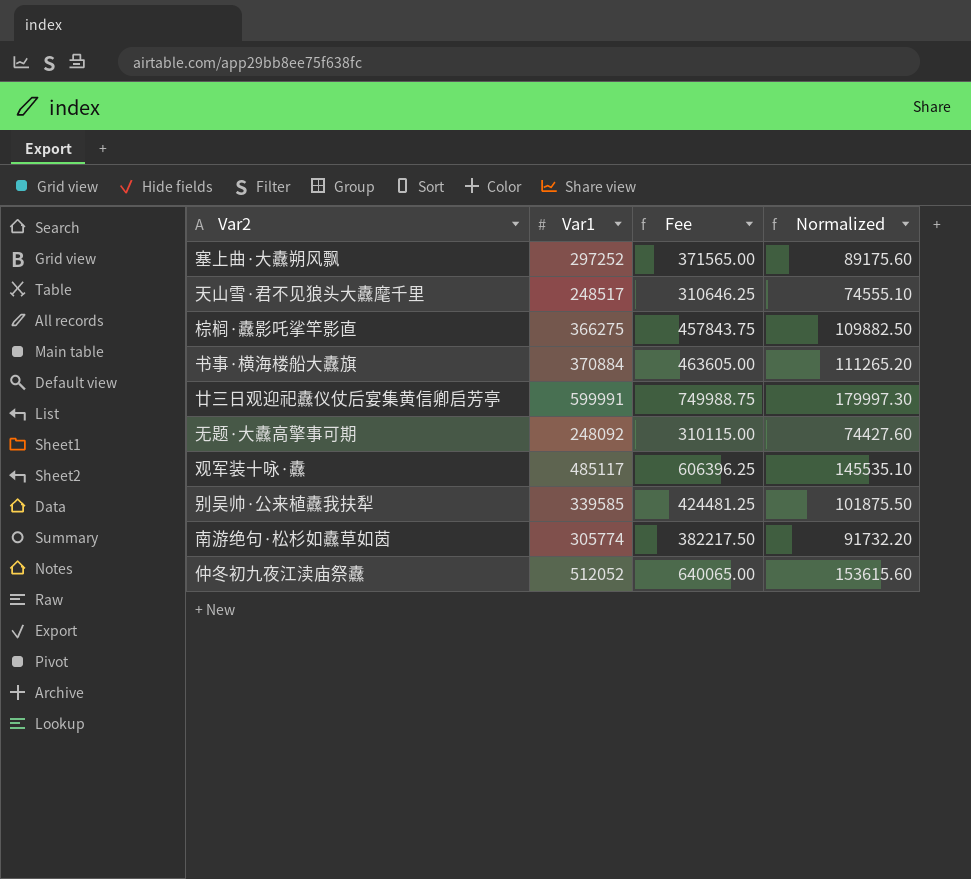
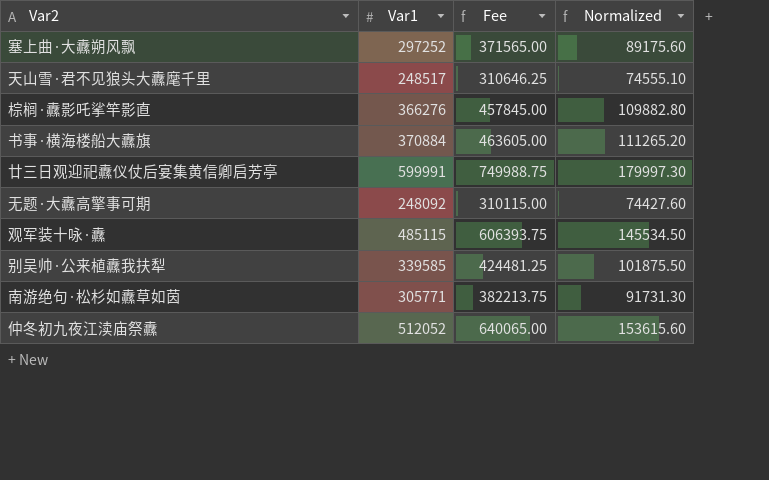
棕榈·纛影吒挲竿影直 | Var1: 366275 -> 366276
棕榈·纛影吒挲竿影直 | Fee: 457843.75 -> 457845.00
棕榈·纛影吒挲竿影直 | Normalized: 109882.50 -> 109882.80
观军装十咏·纛 | Var1: 485117 -> 485115
观军装十咏·纛 | Fee: 606396.25 -> 606393.75
观军装十咏·纛 | Normalized: 145535.10 -> 145534.50
南游绝句·松杉如纛草如茵 | Var1: 305774 -> 305771
南游绝句·松杉如纛草如茵 | Fee: 382217.50 -> 382213.75
南游绝句·松杉如纛草如茵 | Normalized: 91732.20 -> 91731.30

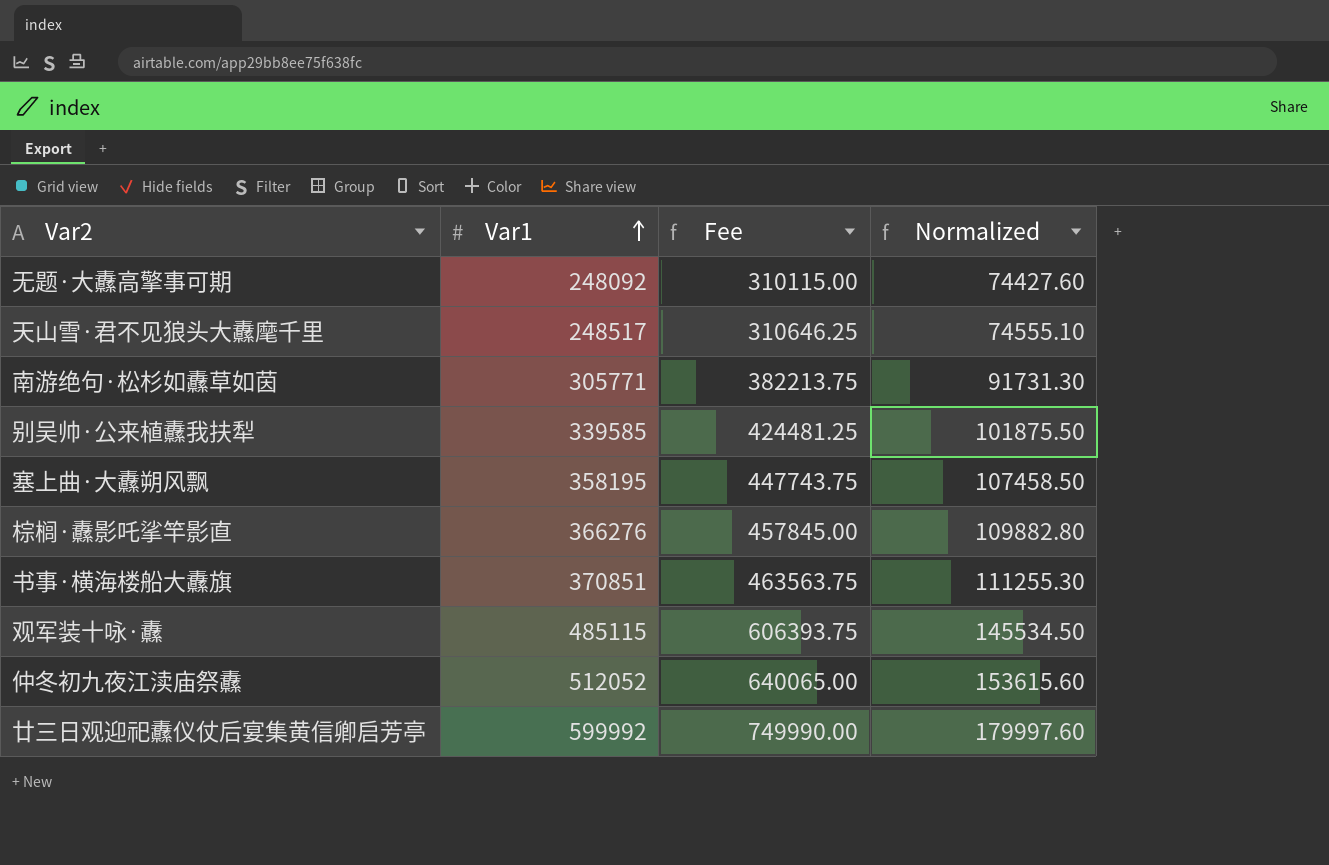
row order: none -> Var1 ascending
塞上曲·大纛朔风飘 | Var1: 297252 -> 358195
塞上曲·大纛朔风飘 | Fee: 371565.00 -> 447743.75
塞上曲·大纛朔风飘 | Normalized: 89175.60 -> 107458.50
书事·横海楼船大纛旗 | Var1: 370884 -> 370851
书事·横海楼船大纛旗 | Fee: 463605.00 -> 463563.75
书事·横海楼船大纛旗 | Normalized: 111265.20 -> 111255.30
廿三日观迎祀纛仪仗后宴集黄信卿启芳亭 | Var1: 599991 -> 599992
廿三日观迎祀纛仪仗后宴集黄信卿启芳亭 | Fee: 749988.75 -> 749990.00
廿三日观迎祀纛仪仗后宴集黄信卿启芳亭 | Normalized: 179997.30 -> 179997.60

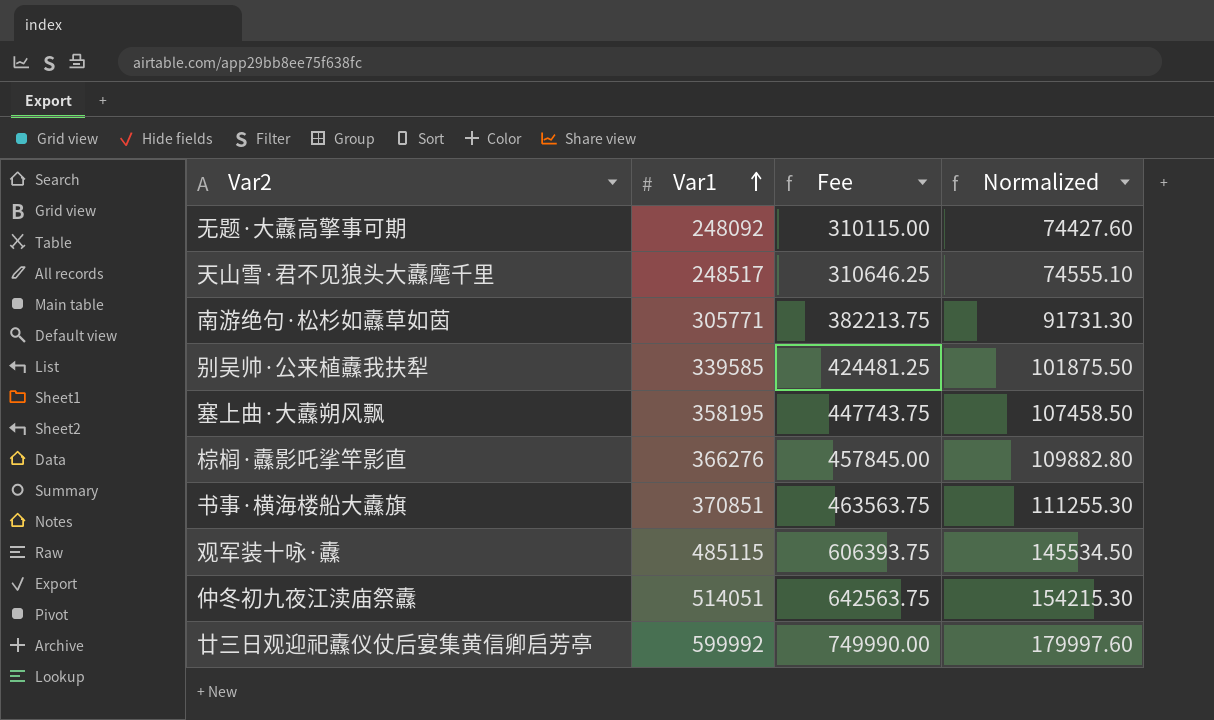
仲冬初九夜江渎庙祭纛 | Var1: 512052 -> 514051
仲冬初九夜江渎庙祭纛 | Fee: 640065.00 -> 642563.75
仲冬初九夜江渎庙祭纛 | Normalized: 153615.60 -> 154215.30

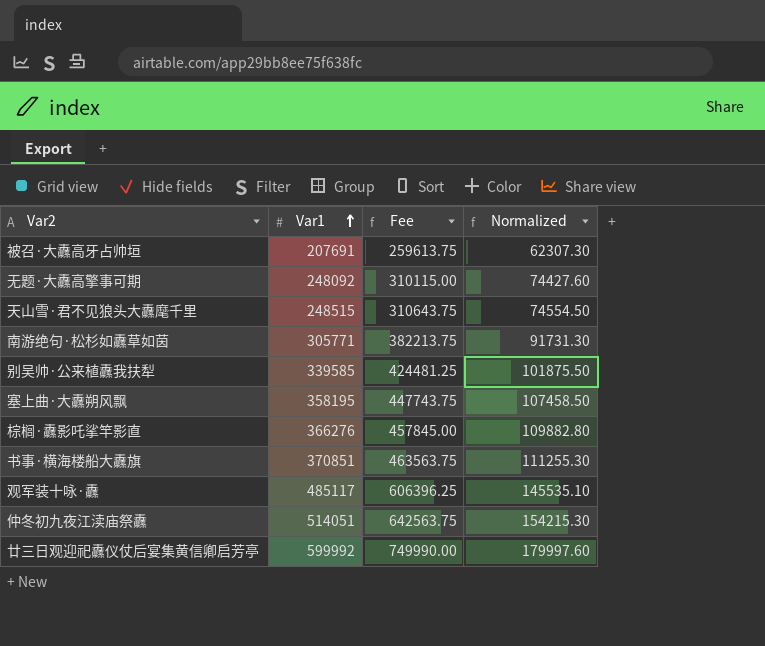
row 被召·大纛高牙占帅垣: none -> 207691 | 259613.75 | 62307.30
天山雪·君不见狼头大纛麾千里 | Var1: 248517 -> 248515
天山雪·君不见狼头大纛麾千里 | Fee: 310646.25 -> 310643.75
天山雪·君不见狼头大纛麾千里 | Normalized: 74555.10 -> 74554.50
观军装十咏·纛 | Var1: 485115 -> 485117
观军装十咏·纛 | Fee: 606393.75 -> 606396.25
观军装十咏·纛 | Normalized: 145534.50 -> 145535.10

